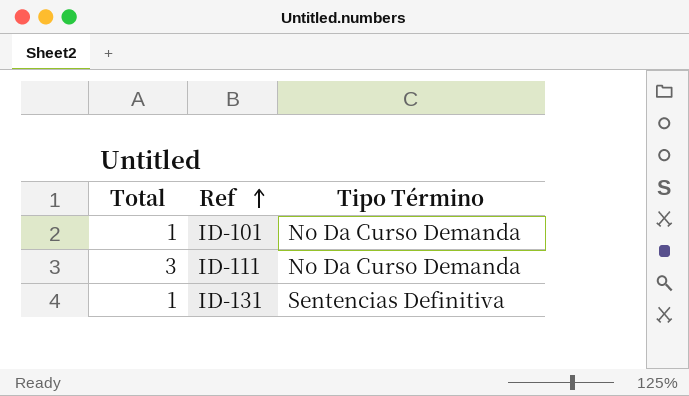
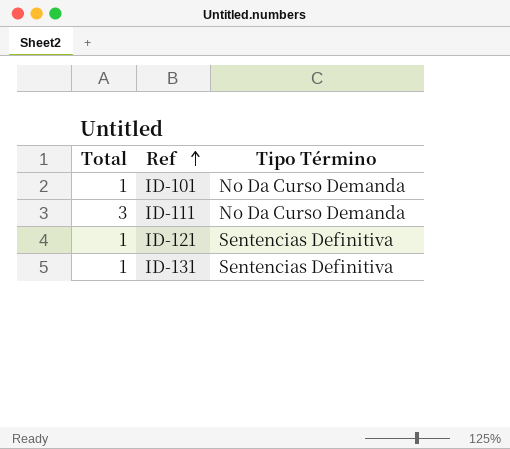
row ID-121: none -> 1 | Sentencias Definitiva

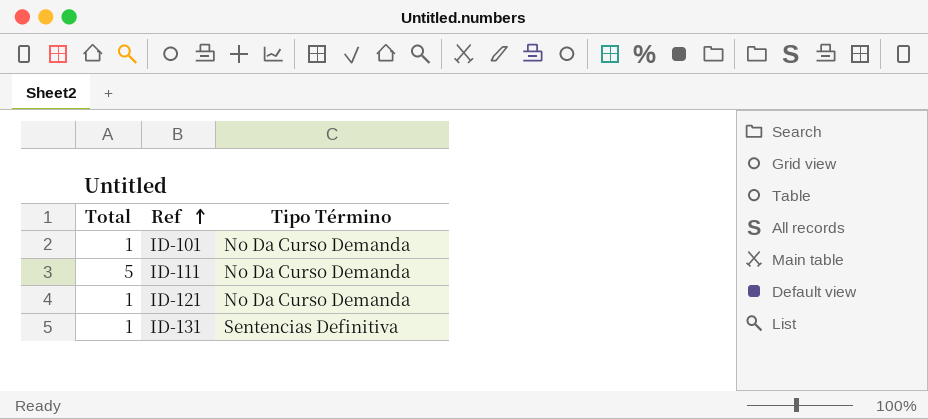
ID-111 | Total: 3 -> 5
ID-121 | Tipo Término: Sentencias Definitiva -> No Da Curso Demanda

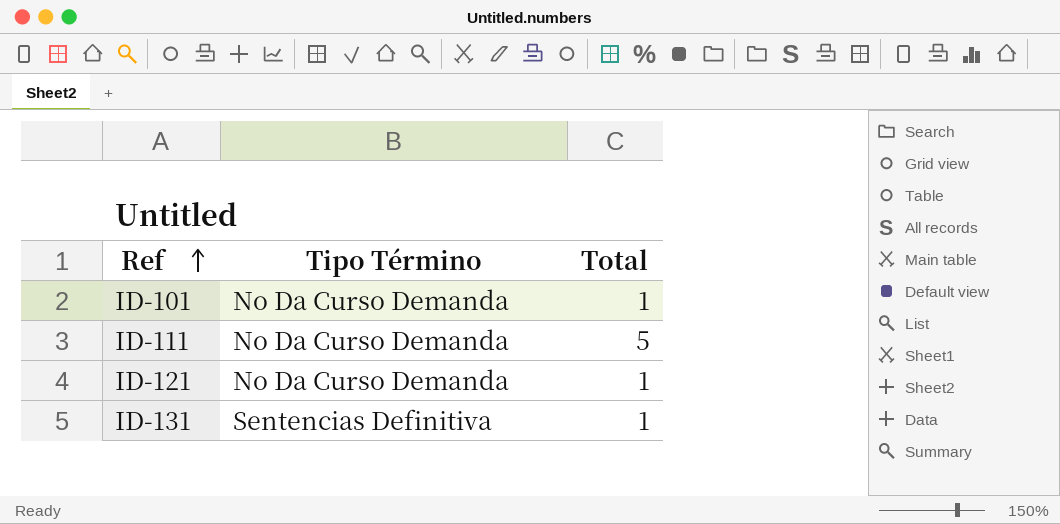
column Total | position: 1 -> 3

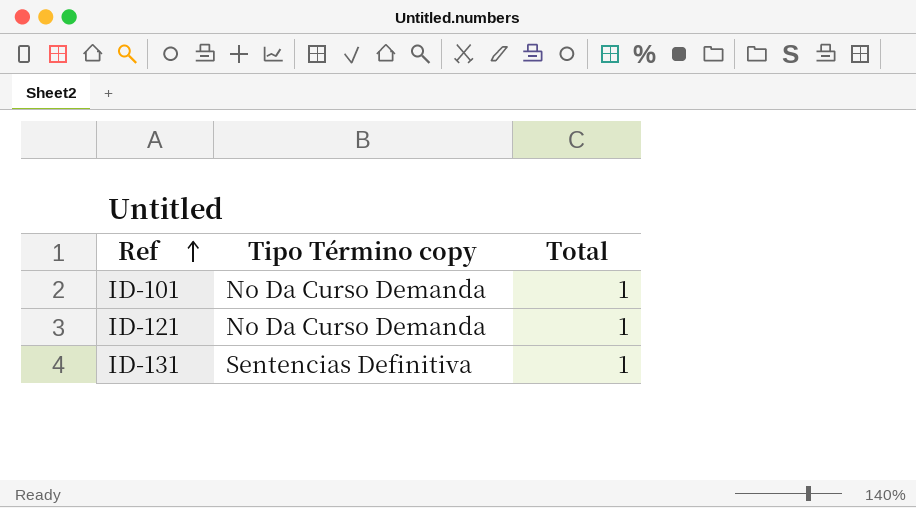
column name: Tipo Término -> Tipo Término copy
row ID-111: No Da Curso Demanda | 5 -> none

